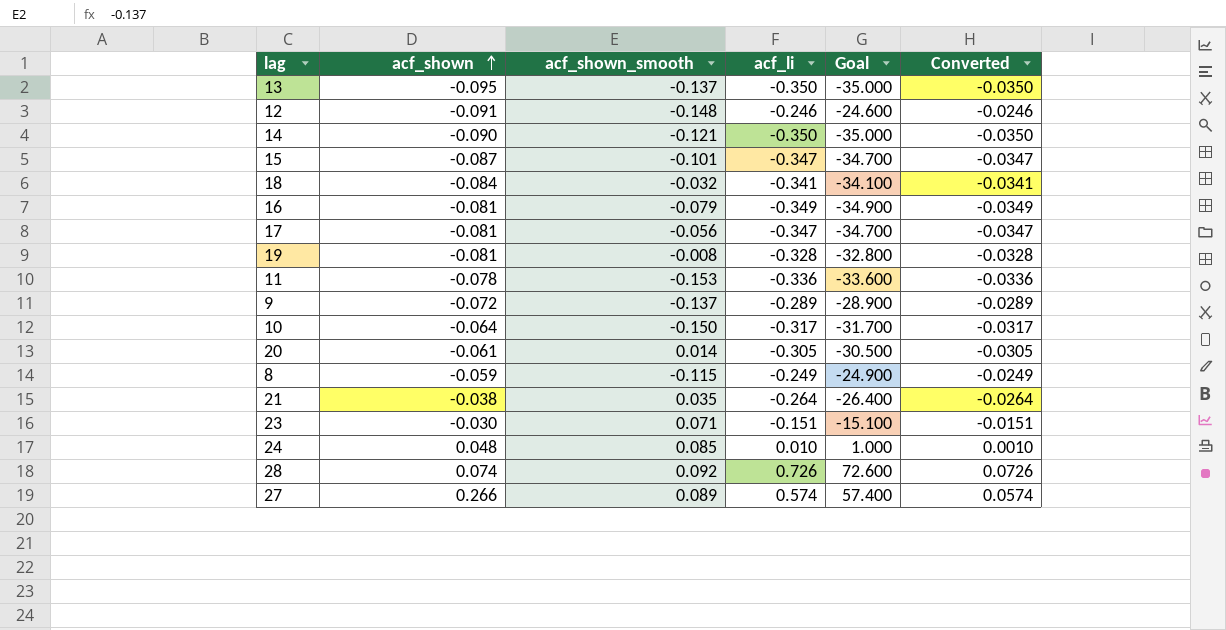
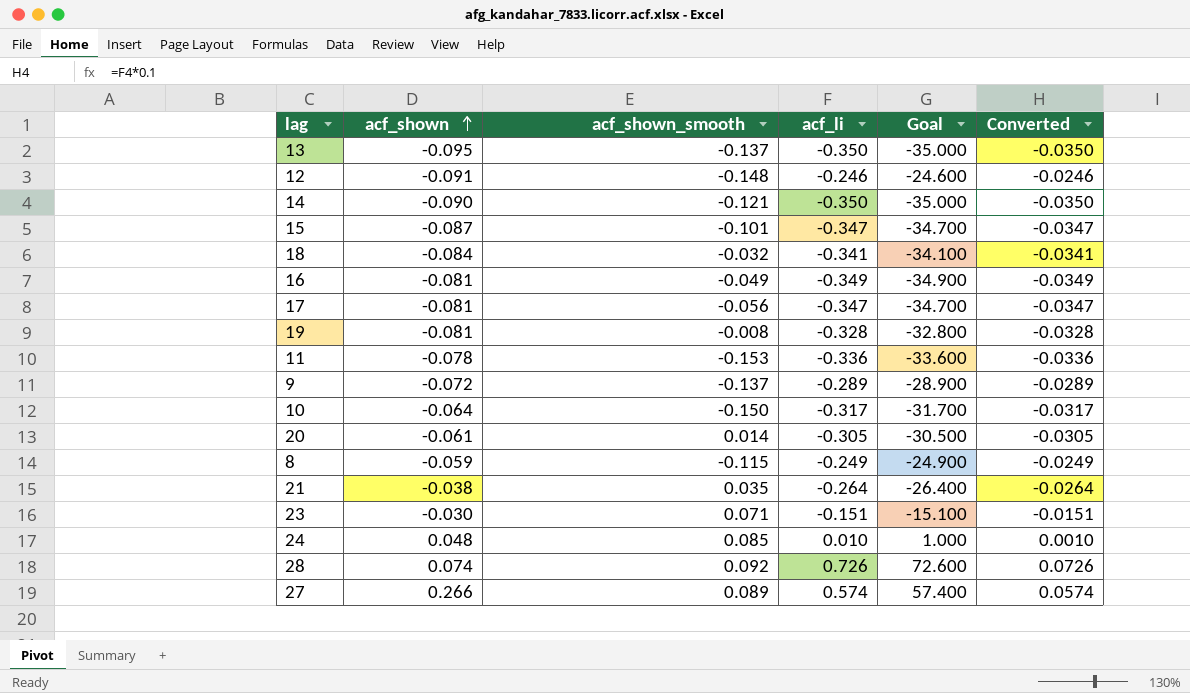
16 | acf_shown_smooth: -0.079 -> -0.049

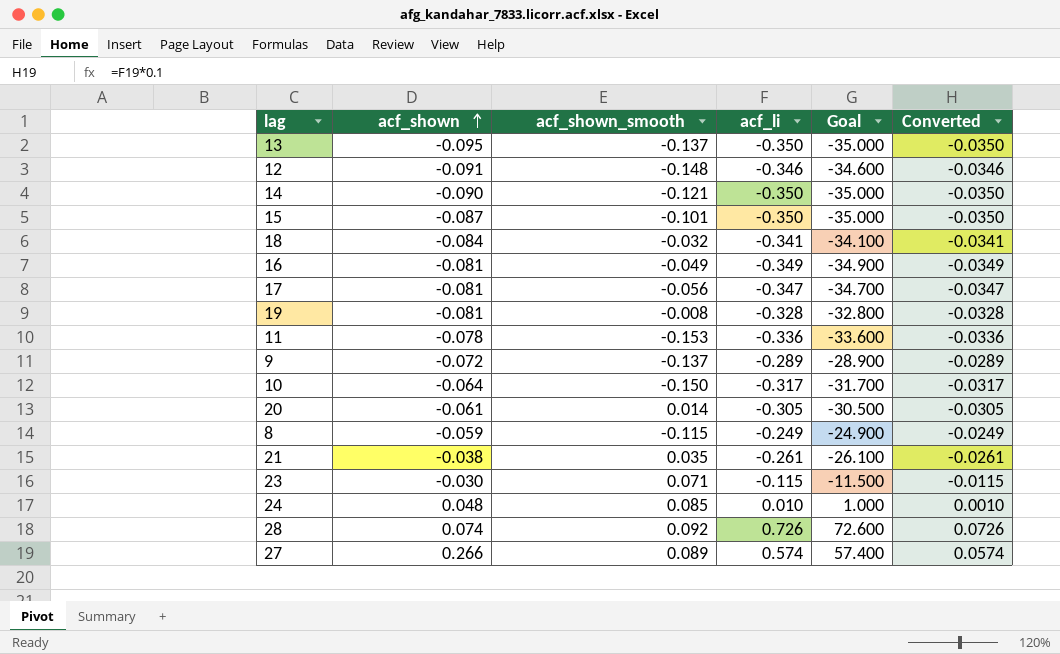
12 | acf_li: -0.246 -> -0.346
12 | Goal: -24.600 -> -34.600
12 | Converted: -0.0246 -> -0.0346
15 | acf_li: -0.347 -> -0.350
15 | Goal: -34.700 -> -35.000
15 | Converted: -0.0347 -> -0.0350
21 | acf_li: -0.264 -> -0.261
21 | Goal: -26.400 -> -26.100
21 | Converted: -0.0264 -> -0.0261
23 | acf_li: -0.151 -> -0.115
23 | Goal: -15.100 -> -11.500
23 | Converted: -0.0151 -> -0.0115

